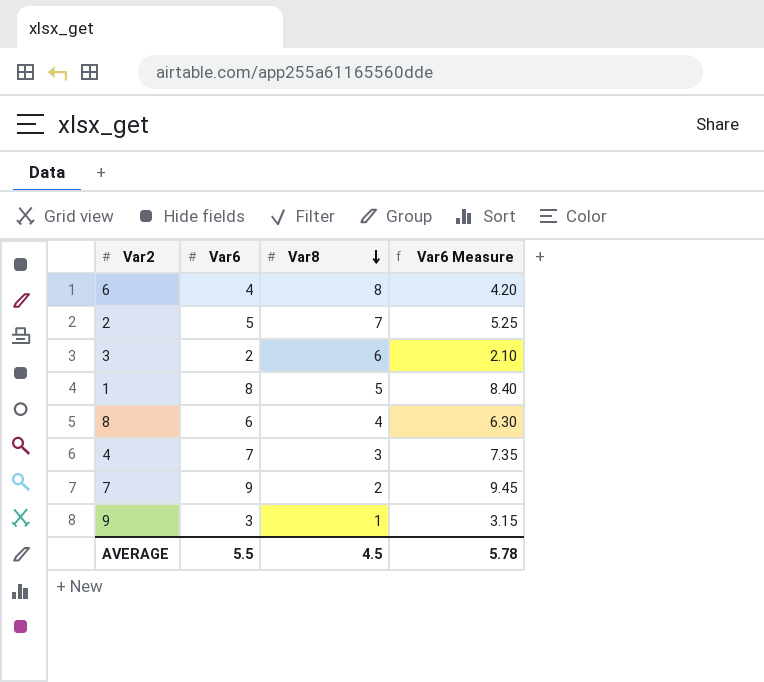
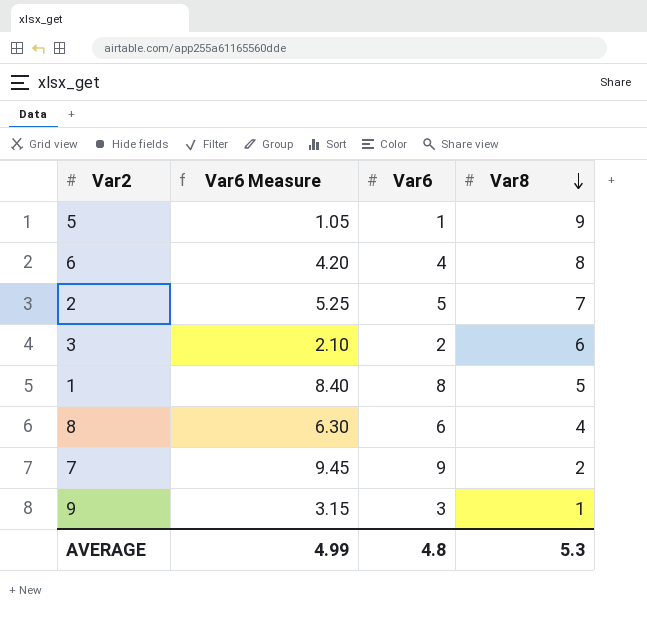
column Var6 Measure | position: 4 -> 2
row 4: 7 | 3 | 7.35 -> none
row 5: none -> 1.05 | 1 | 9
AVERAGE | Var6 Measure: 5.78 -> 4.99
AVERAGE | Var6: 5.5 -> 4.8
AVERAGE | Var8: 4.5 -> 5.3

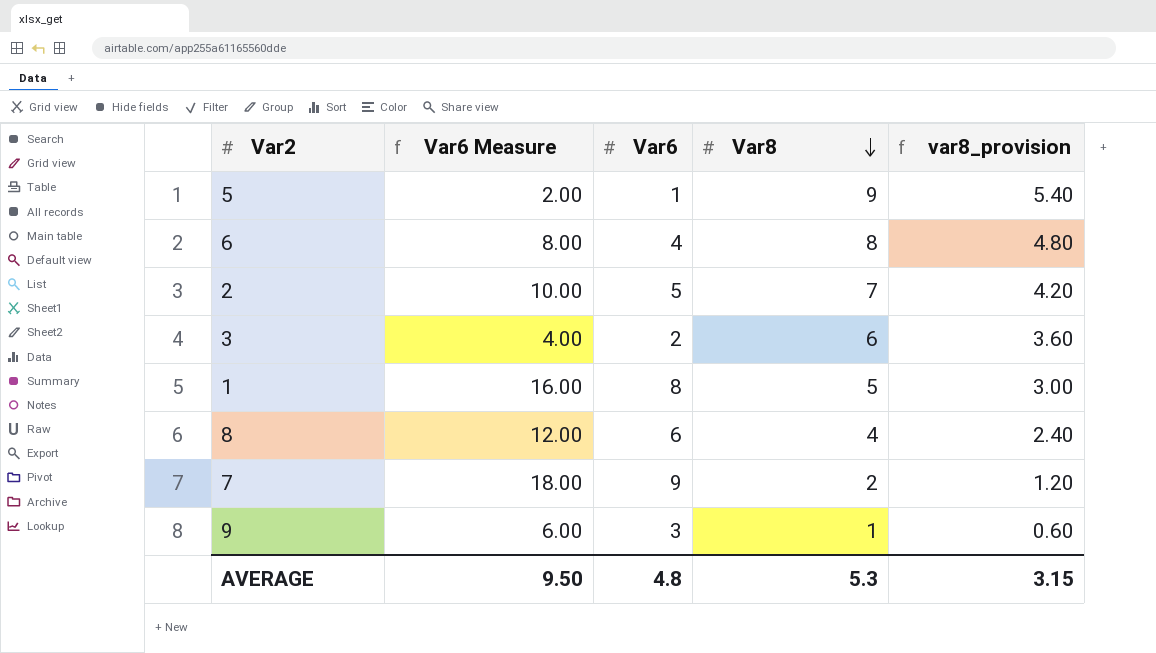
column Var6 Measure | formula: [Var6] * 1.05 -> [Var6] * 2
column var8_provision | formula: none -> [Var8] * 0.6
AVERAGE | Var6 Measure: 4.99 -> 9.50

